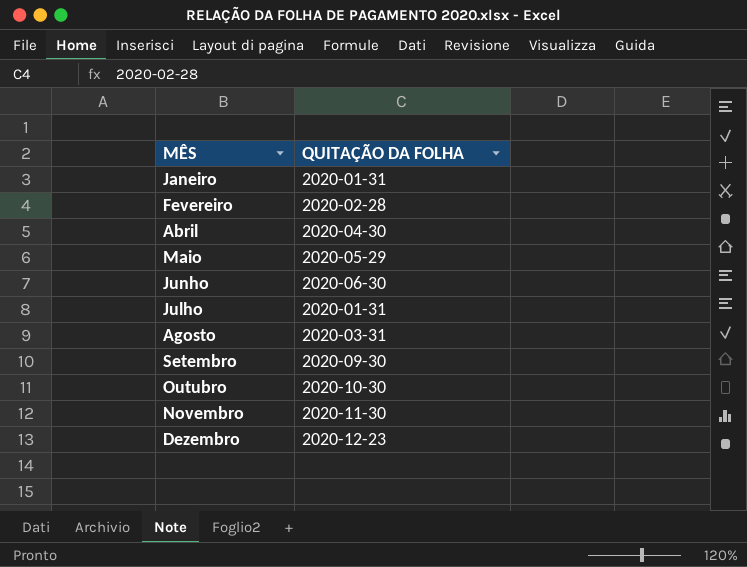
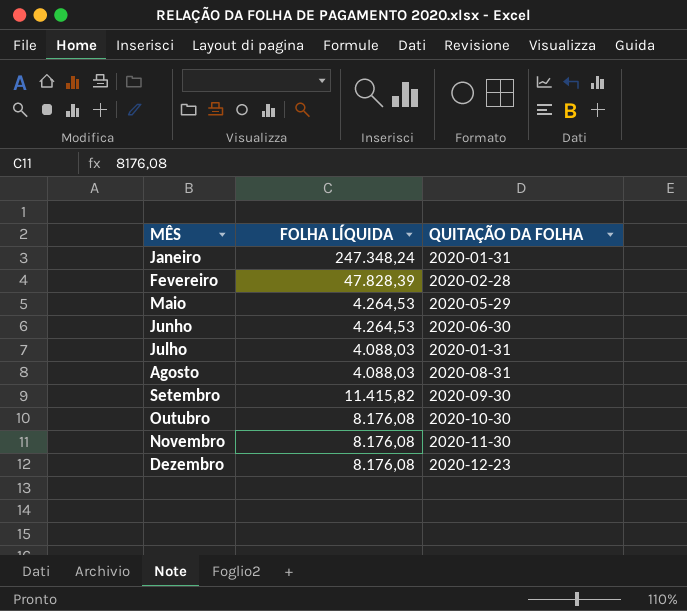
column FOLHA LÍQUIDA | position: none -> 2
row Abril: 2020-04-30 -> none
Agosto | QUITAÇÃO DA FOLHA: 2020-03-31 -> 2020-08-31

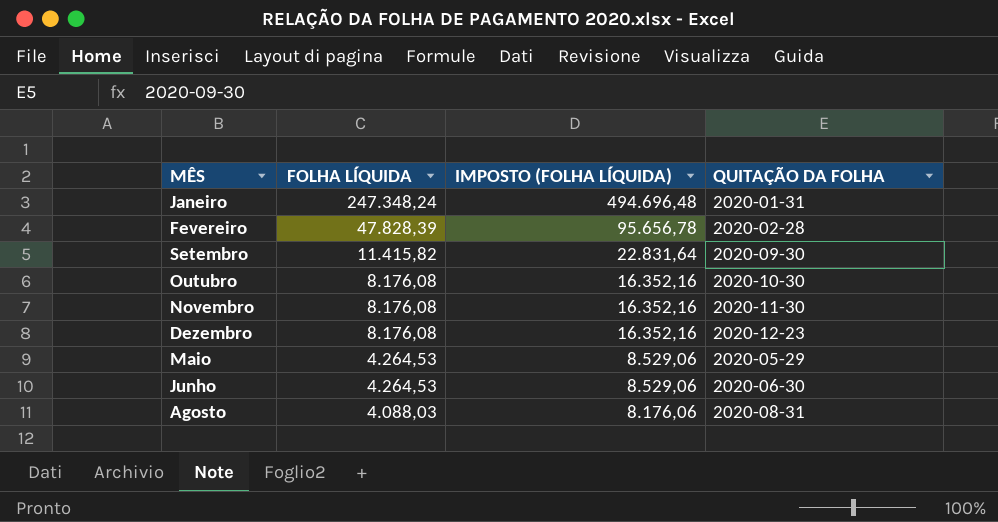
row order: MÊS ascending -> FOLHA LÍQUIDA descending
column IMPOSTO (FOLHA LÍQUIDA) | formula: none -> [FOLHA LÍQUIDA] * 2
row Julho: 4.088,03 | 2020-01-31 -> none

